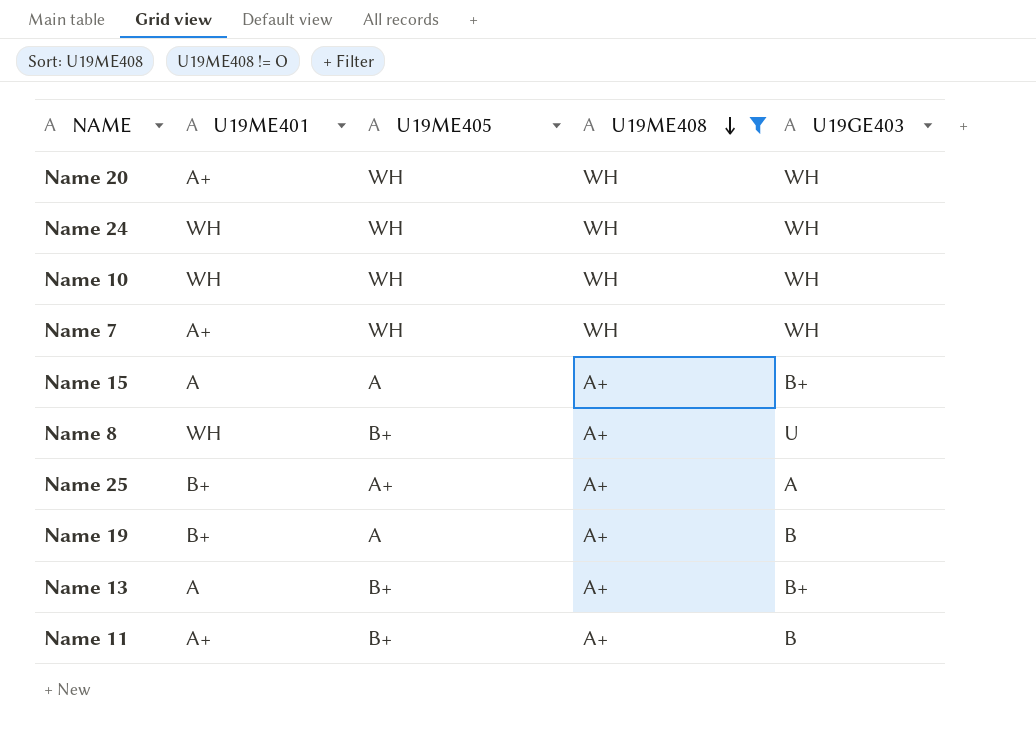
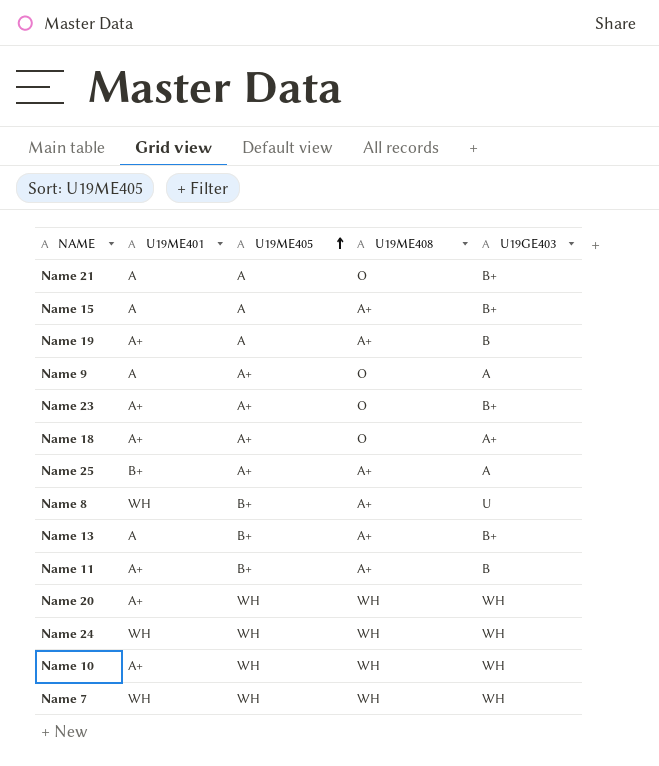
filter: U19ME408 != O -> none
row order: U19ME408 descending -> U19ME405 ascending
Name 19 | U19ME401: B+ -> A+
Name 10 | U19ME401: WH -> A+
Name 7 | U19ME401: A+ -> WH

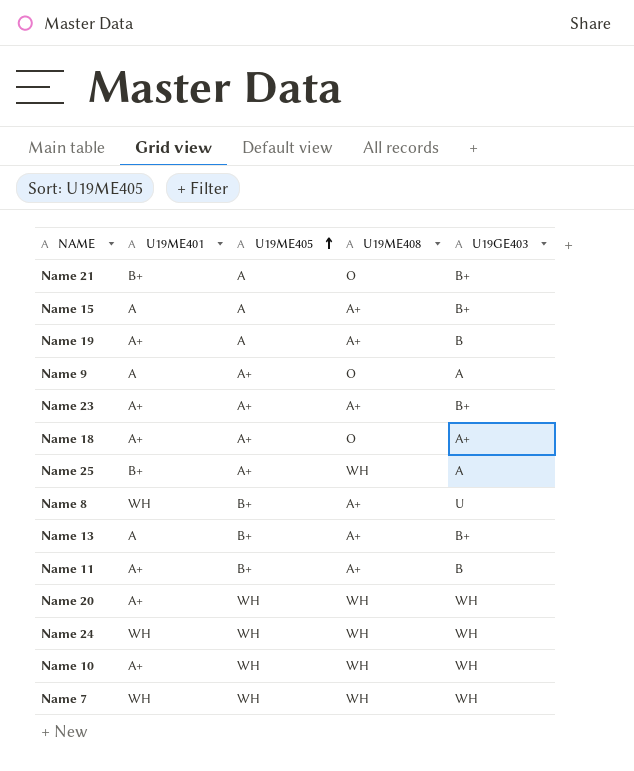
Name 21 | U19ME401: A -> B+
Name 23 | U19ME408: O -> A+
Name 25 | U19ME408: A+ -> WH

